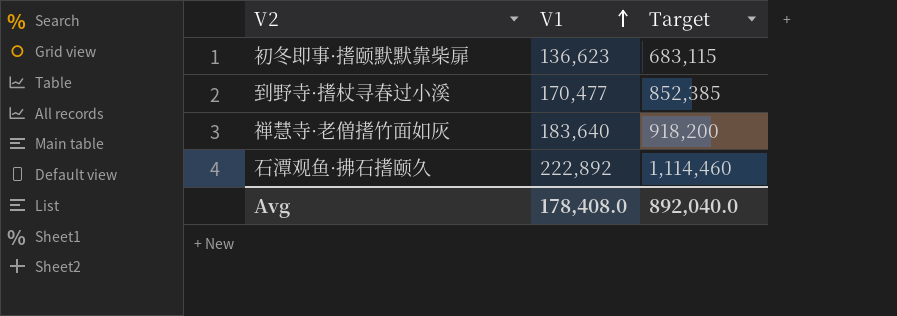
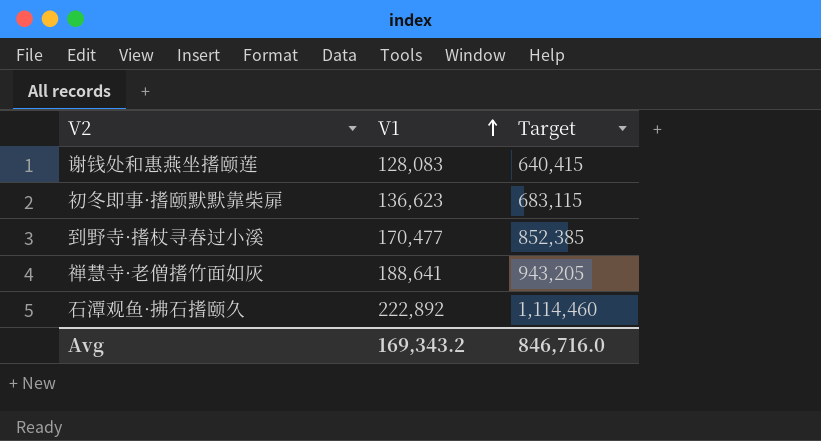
row 谢钱处和惠燕坐搘颐莲: none -> 128,083 | 640,415
禅慧寺·老僧搘竹面如灰 | V1: 183,640 -> 188,641
禅慧寺·老僧搘竹面如灰 | Target: 918,200 -> 943,205
Avg | V1: 178,408.0 -> 169,343.2
Avg | Target: 892,040.0 -> 846,716.0

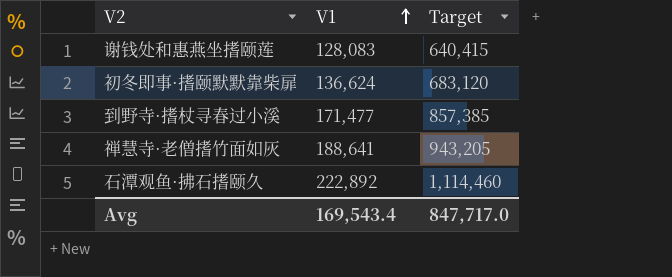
初冬即事·搘颐默默靠柴扉 | V1: 136,623 -> 136,624
初冬即事·搘颐默默靠柴扉 | Target: 683,115 -> 683,120
到野寺·搘杖寻春过小溪 | V1: 170,477 -> 171,477
到野寺·搘杖寻春过小溪 | Target: 852,385 -> 857,385
Avg | V1: 169,343.2 -> 169,543.4
Avg | Target: 846,716.0 -> 847,717.0

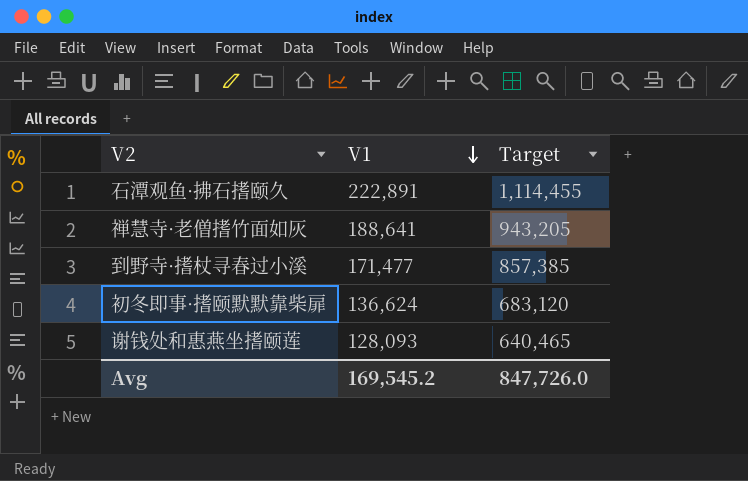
row order: V1 ascending -> V1 descending
石潭观鱼·拂石搘颐久 | V1: 222,892 -> 222,891
石潭观鱼·拂石搘颐久 | Target: 1,114,460 -> 1,114,455
谢钱处和惠燕坐搘颐莲 | V1: 128,083 -> 128,093
谢钱处和惠燕坐搘颐莲 | Target: 640,415 -> 640,465
Avg | V1: 169,543.4 -> 169,545.2
Avg | Target: 847,717.0 -> 847,726.0

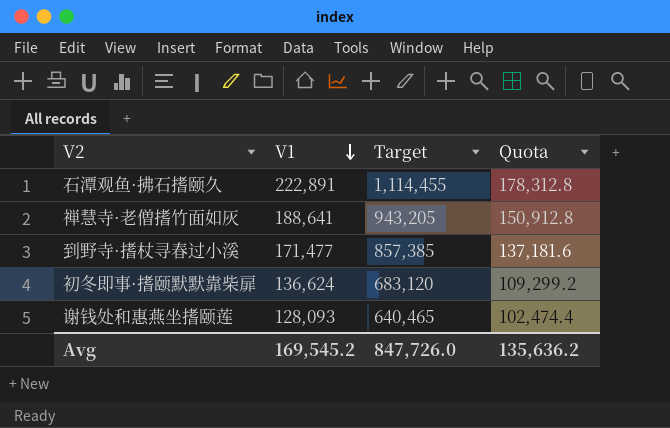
column Quota | formula: none -> [V1] * 0.8

